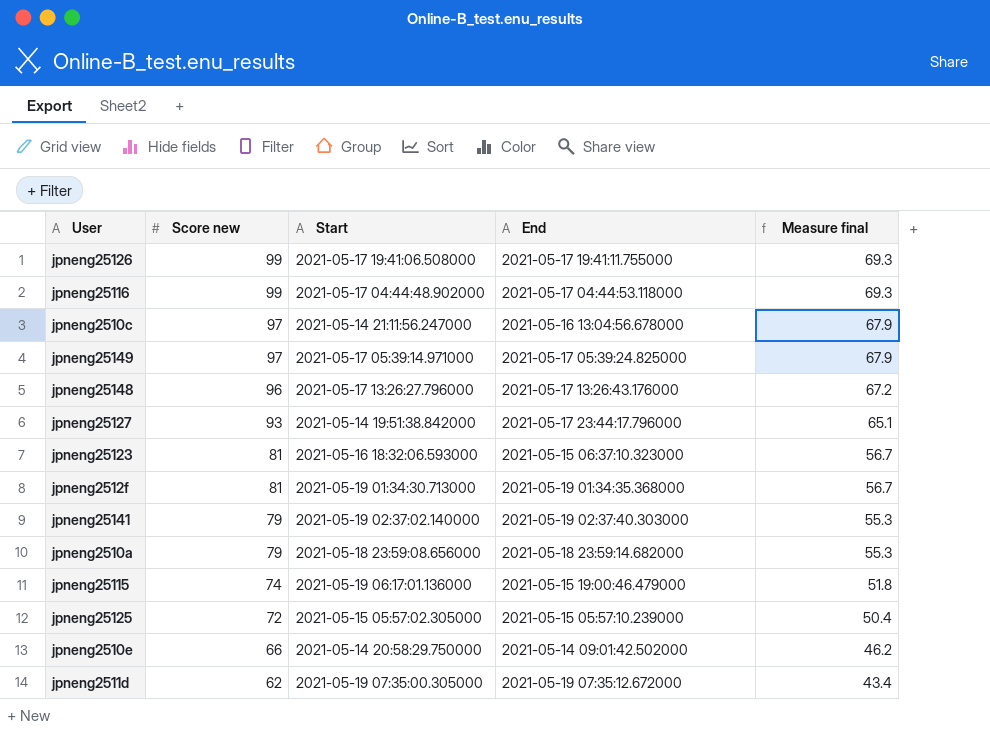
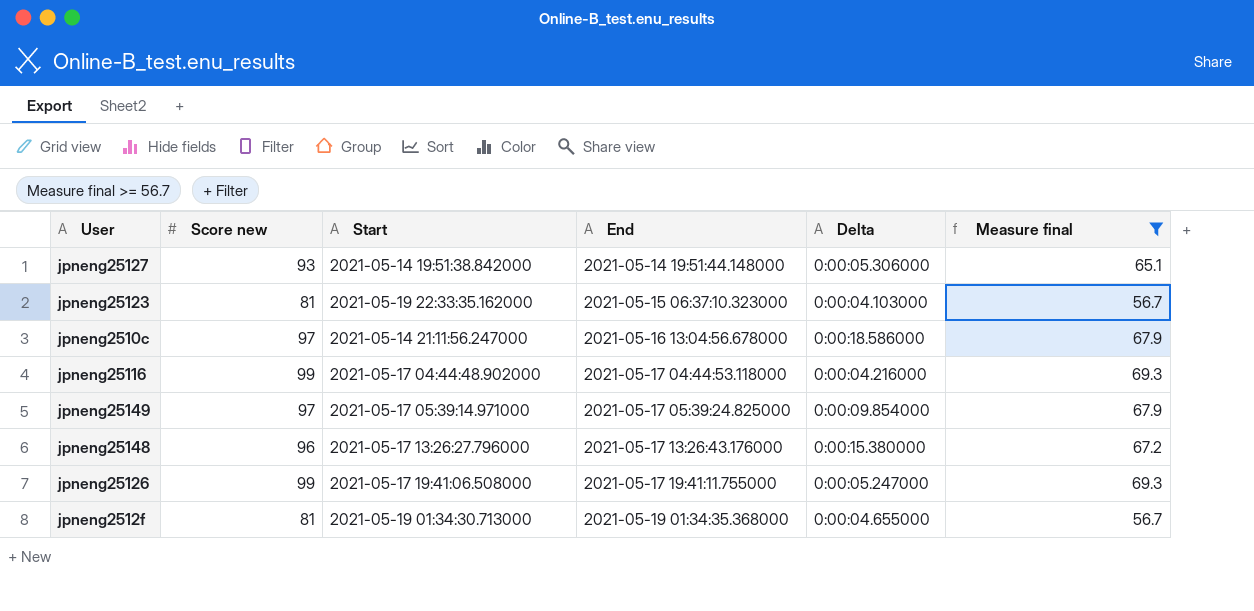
filter: none -> Measure final >= 56.7
row order: Score new descending -> End ascending
column Delta | position: none -> 5
jpneng25127 | End: 2021-05-17 23:44:17.796000 -> 2021-05-14 19:51:44.148000
jpneng25123 | Start: 2021-05-16 18:32:06.593000 -> 2021-05-19 22:33:35.162000

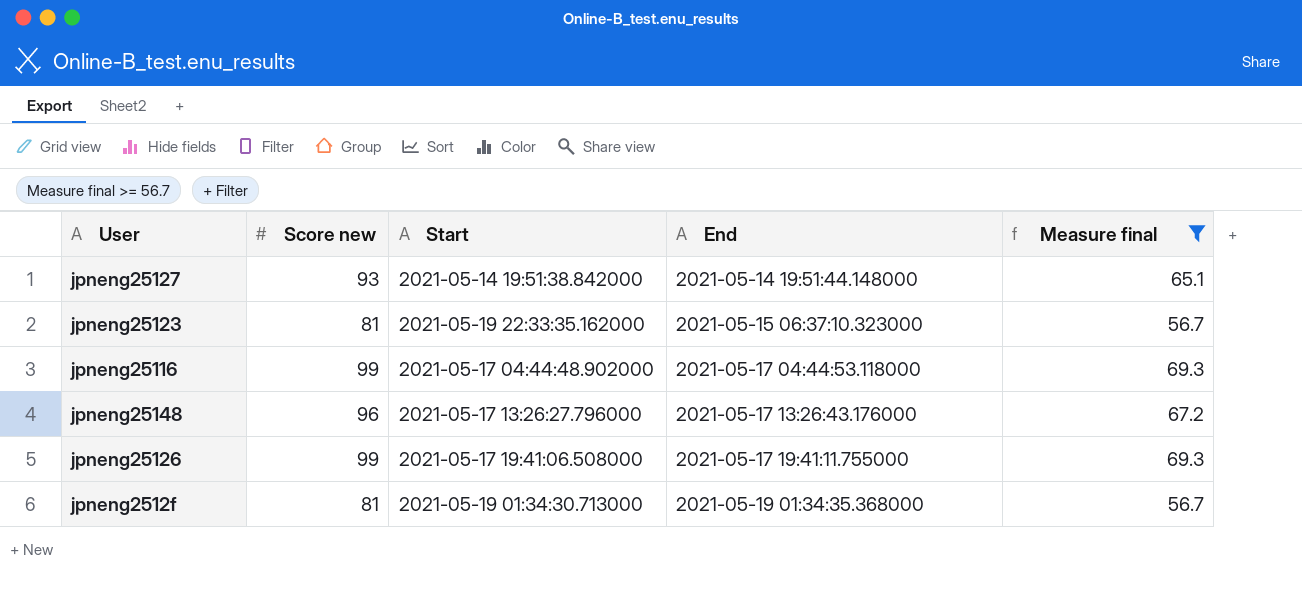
column Delta | position: 5 -> none
row jpneng2510c: 97 | 2021-05-14 21:11:56.247000 | 2021-05-16 13:04:56.678000 | 0:00:18.586000 | 67.9 -> none
row jpneng25149: 97 | 2021-05-17 05:39:14.971000 | 2021-05-17 05:39:24.825000 | 0:00:09.854000 | 67.9 -> none

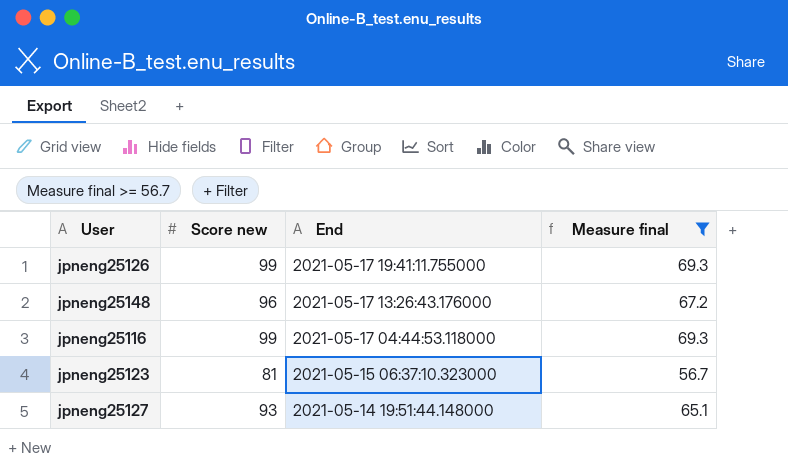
row order: End ascending -> End descending
column Start | position: 3 -> none
row jpneng2512f: 81 | 2021-05-19 01:34:30.713000 | 2021-05-19 01:34:35.368000 | 56.7 -> none

